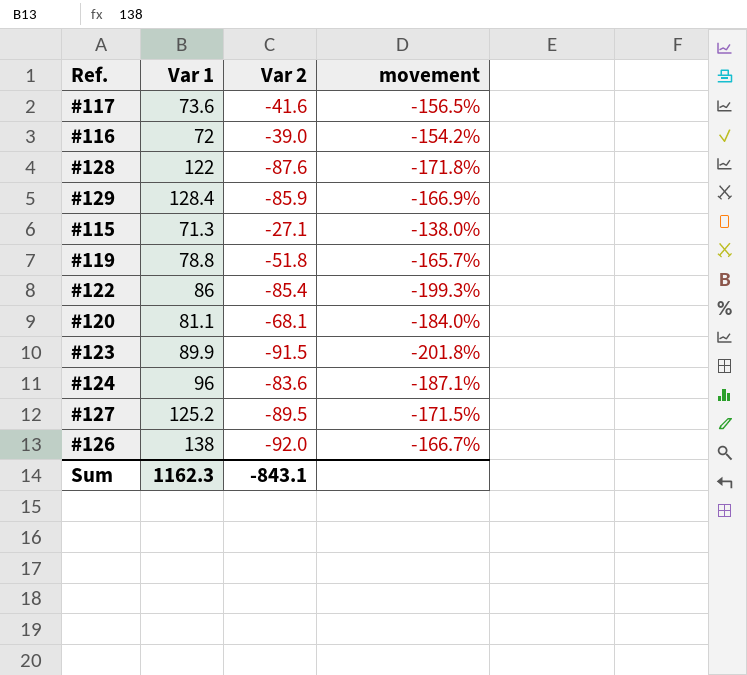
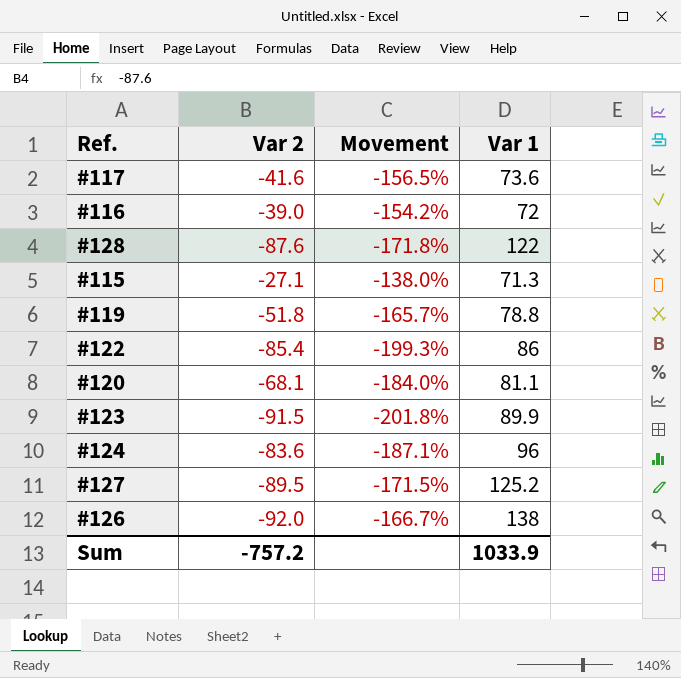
column name: movement -> Movement
column Var 1 | position: 2 -> 4
row #129: 128.4 | -85.9 | -166.9% -> none
Sum | Var 2: -843.1 -> -757.2
Sum | Var 1: 1162.3 -> 1033.9

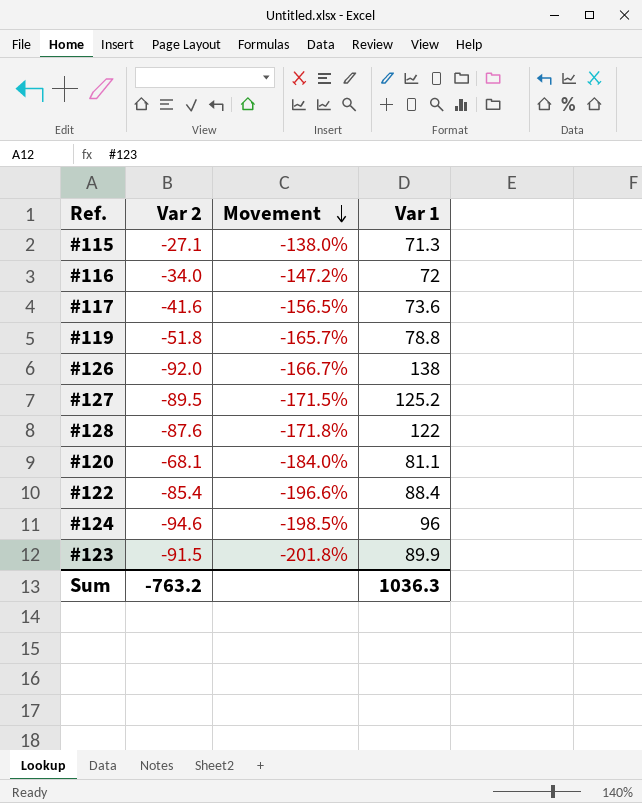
row order: none -> Movement descending
#116 | Var 2: -39.0 -> -34.0
#116 | Movement: -154.2% -> -147.2%
#122 | Movement: -199.3% -> -196.6%
#122 | Var 1: 86 -> 88.4
#124 | Var 2: -83.6 -> -94.6
#124 | Movement: -187.1% -> -198.5%
Sum | Var 2: -757.2 -> -763.2
Sum | Var 1: 1033.9 -> 1036.3

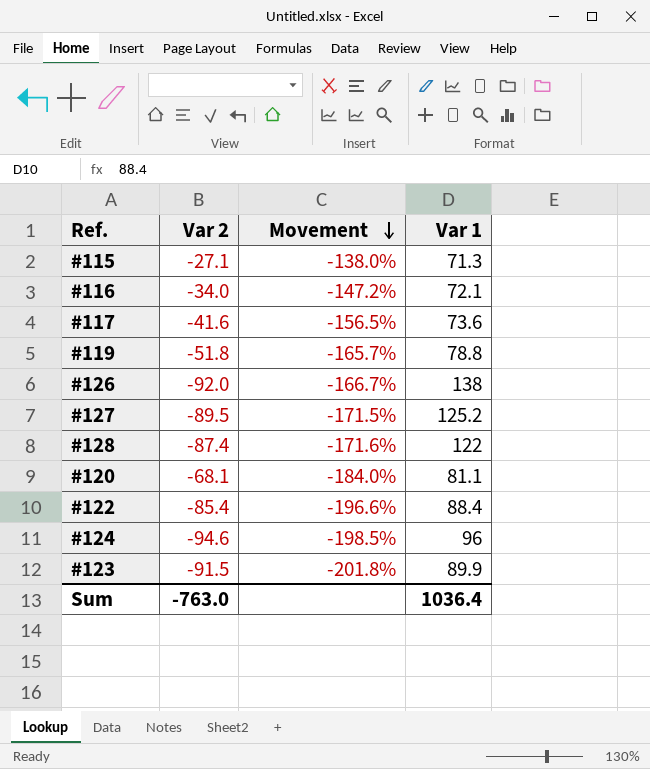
#116 | Var 1: 72 -> 72.1
#128 | Var 2: -87.6 -> -87.4
#128 | Movement: -171.8% -> -171.6%
Sum | Var 2: -763.2 -> -763.0
Sum | Var 1: 1036.3 -> 1036.4

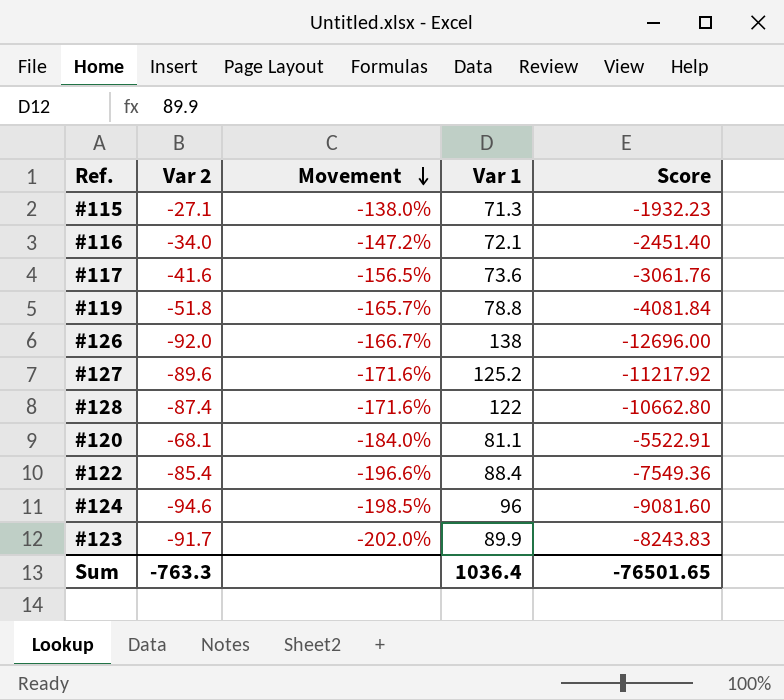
column Score | formula: none -> [Var 2] * [Var 1]
#127 | Var 2: -89.5 -> -89.6
#127 | Movement: -171.5% -> -171.6%
#123 | Var 2: -91.5 -> -91.7
#123 | Movement: -201.8% -> -202.0%
Sum | Var 2: -763.0 -> -763.3

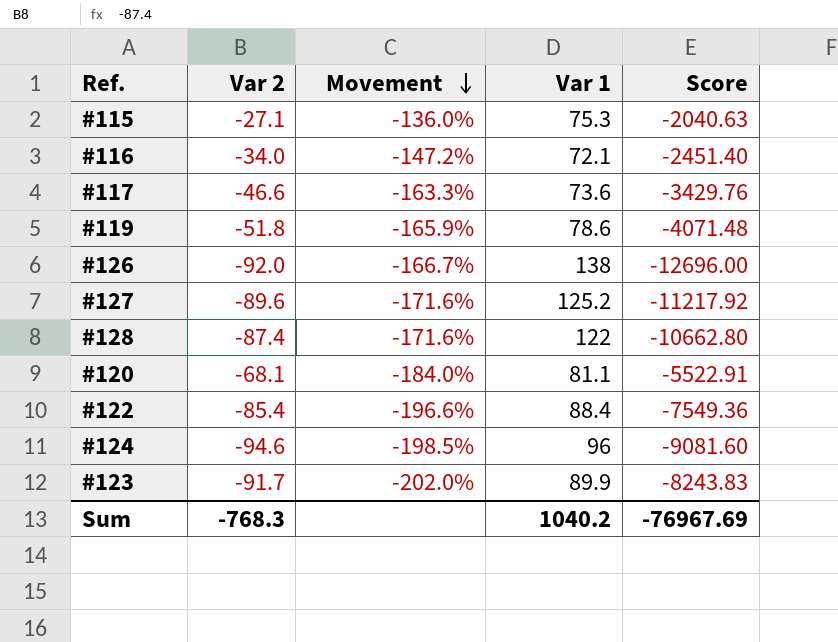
#115 | Movement: -138.0% -> -136.0%
#115 | Var 1: 71.3 -> 75.3
#115 | Score: -1932.23 -> -2040.63
#117 | Var 2: -41.6 -> -46.6
#117 | Movement: -156.5% -> -163.3%
#117 | Score: -3061.76 -> -3429.76
#119 | Movement: -165.7% -> -165.9%
#119 | Var 1: 78.8 -> 78.6
#119 | Score: -4081.84 -> -4071.48
Sum | Var 2: -763.3 -> -768.3
Sum | Var 1: 1036.4 -> 1040.2
Sum | Score: -76501.65 -> -76967.69

